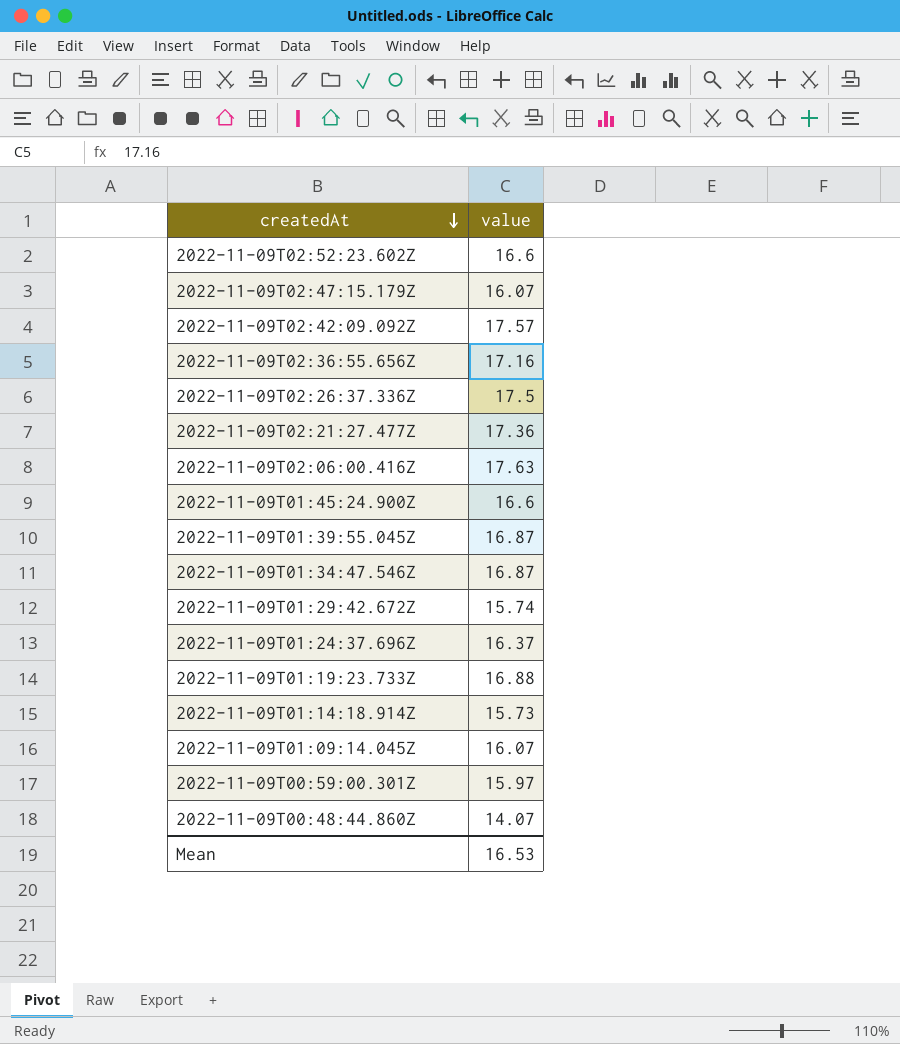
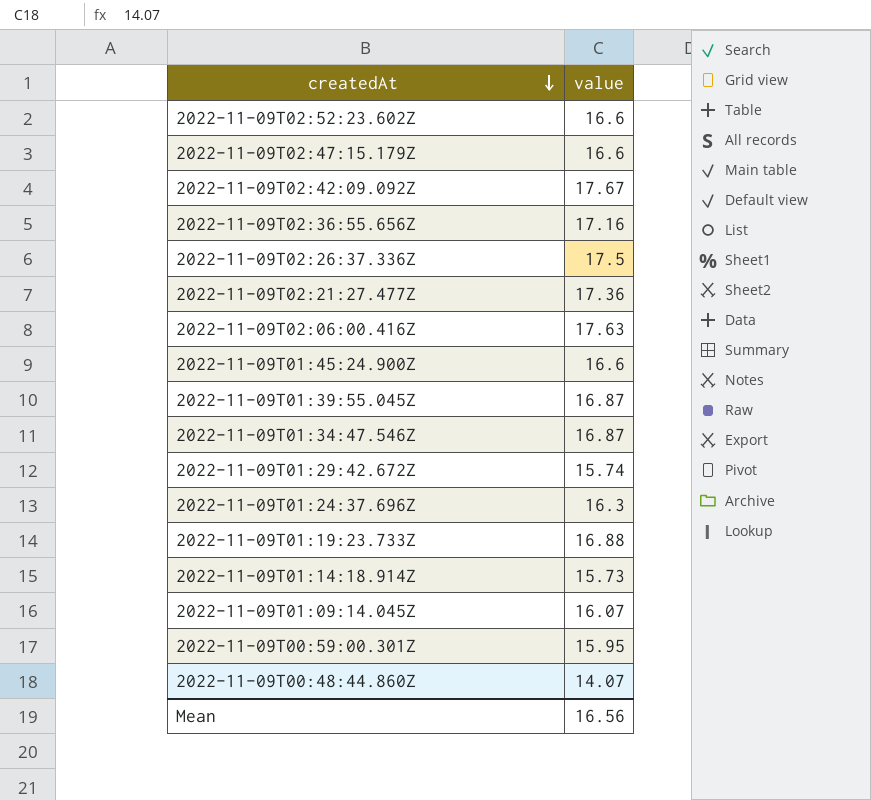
2022-11-09T02:47:15.179Z | value: 16.07 -> 16.6
2022-11-09T02:42:09.092Z | value: 17.57 -> 17.67
2022-11-09T01:24:37.696Z | value: 16.37 -> 16.3
2022-11-09T00:59:00.301Z | value: 15.97 -> 15.95
Mean | value: 16.53 -> 16.56

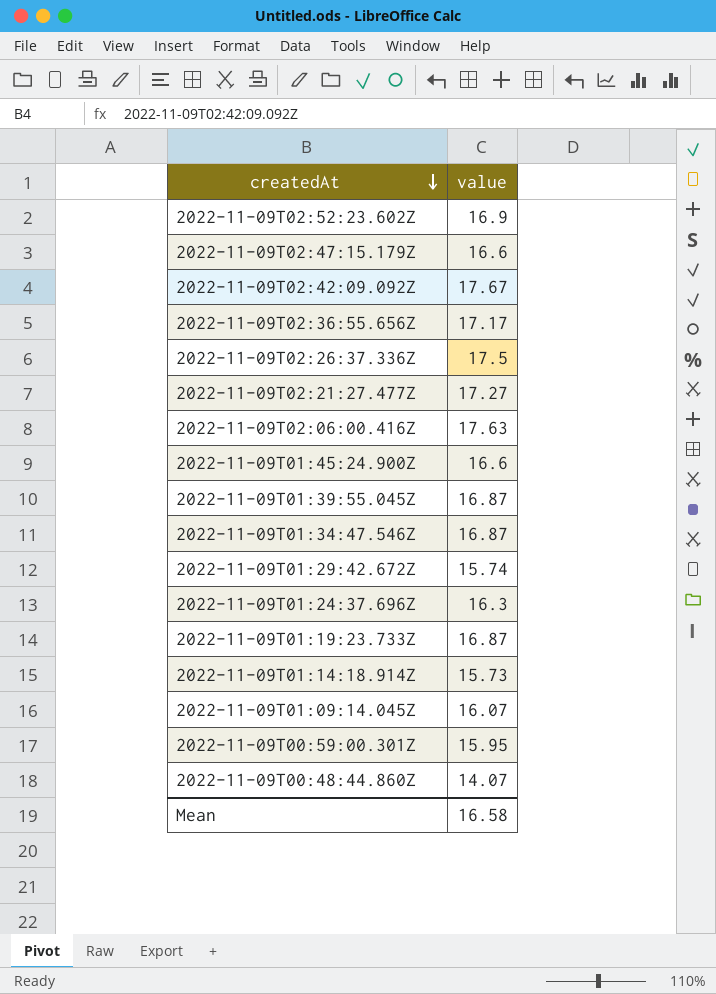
2022-11-09T02:52:23.602Z | value: 16.6 -> 16.9
2022-11-09T02:36:55.656Z | value: 17.16 -> 17.17
2022-11-09T02:21:27.477Z | value: 17.36 -> 17.27
2022-11-09T01:19:23.733Z | value: 16.88 -> 16.87
Mean | value: 16.56 -> 16.58

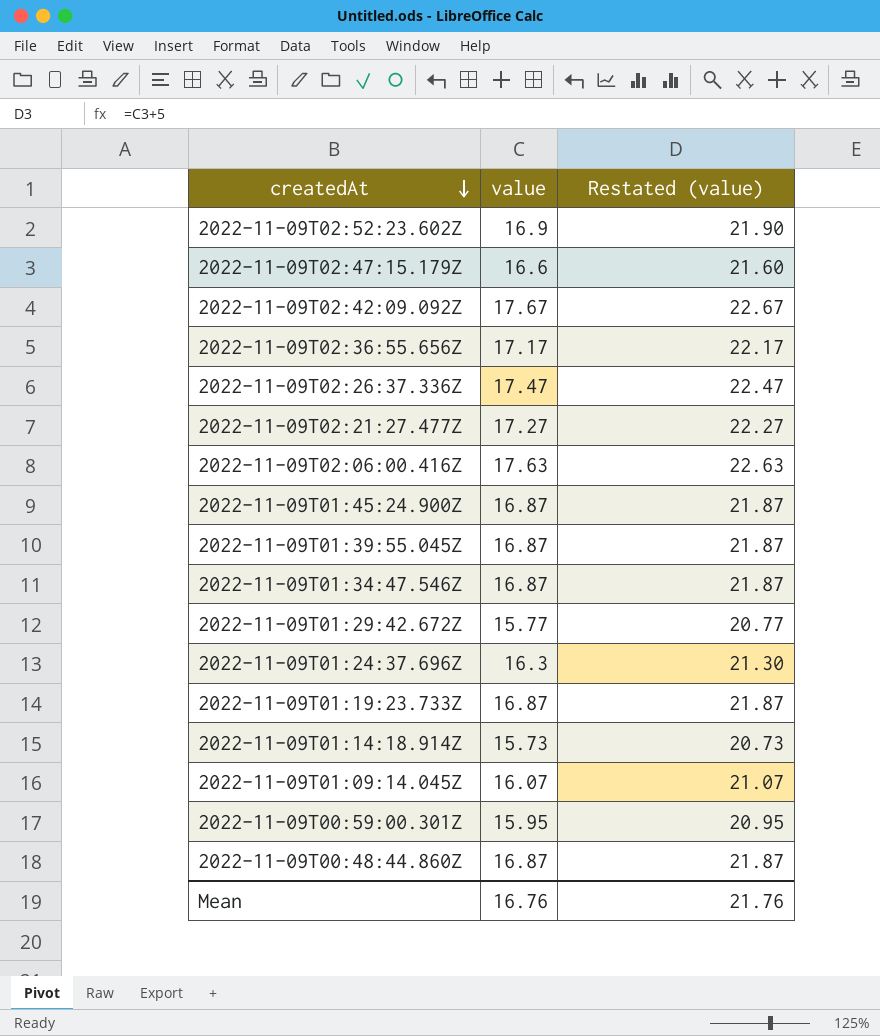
column Restated (value) | formula: none -> [value] + 5
2022-11-09T02:26:37.336Z | value: 17.5 -> 17.47
2022-11-09T01:45:24.900Z | value: 16.6 -> 16.87
2022-11-09T01:29:42.672Z | value: 15.74 -> 15.77
2022-11-09T00:48:44.860Z | value: 14.07 -> 16.87
Mean | value: 16.58 -> 16.76

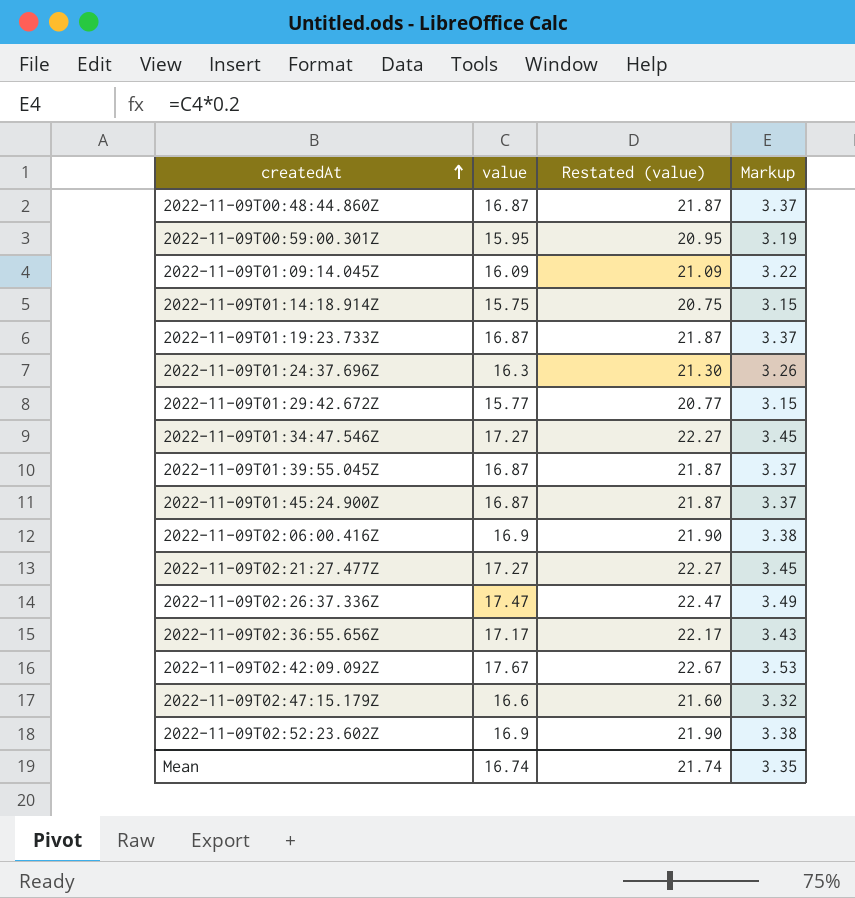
row order: createdAt descending -> createdAt ascending
column Markup | formula: none -> [value] * 0.2
2022-11-09T01:09:14.045Z | value: 16.07 -> 16.09
2022-11-09T01:09:14.045Z | Restated (value): 21.07 -> 21.09
2022-11-09T01:14:18.914Z | value: 15.73 -> 15.75
2022-11-09T01:14:18.914Z | Restated (value): 20.73 -> 20.75
2022-11-09T01:34:47.546Z | value: 16.87 -> 17.27
2022-11-09T01:34:47.546Z | Restated (value): 21.87 -> 22.27
2022-11-09T02:06:00.416Z | value: 17.63 -> 16.9
2022-11-09T02:06:00.416Z | Restated (value): 22.63 -> 21.90
Mean | value: 16.76 -> 16.74
Mean | Restated (value): 21.76 -> 21.74

